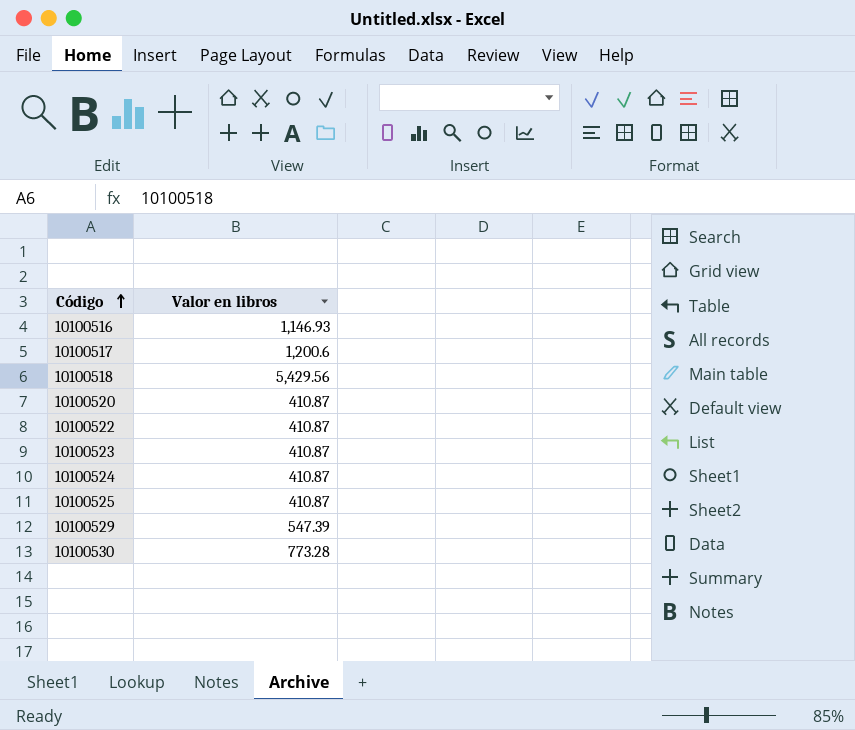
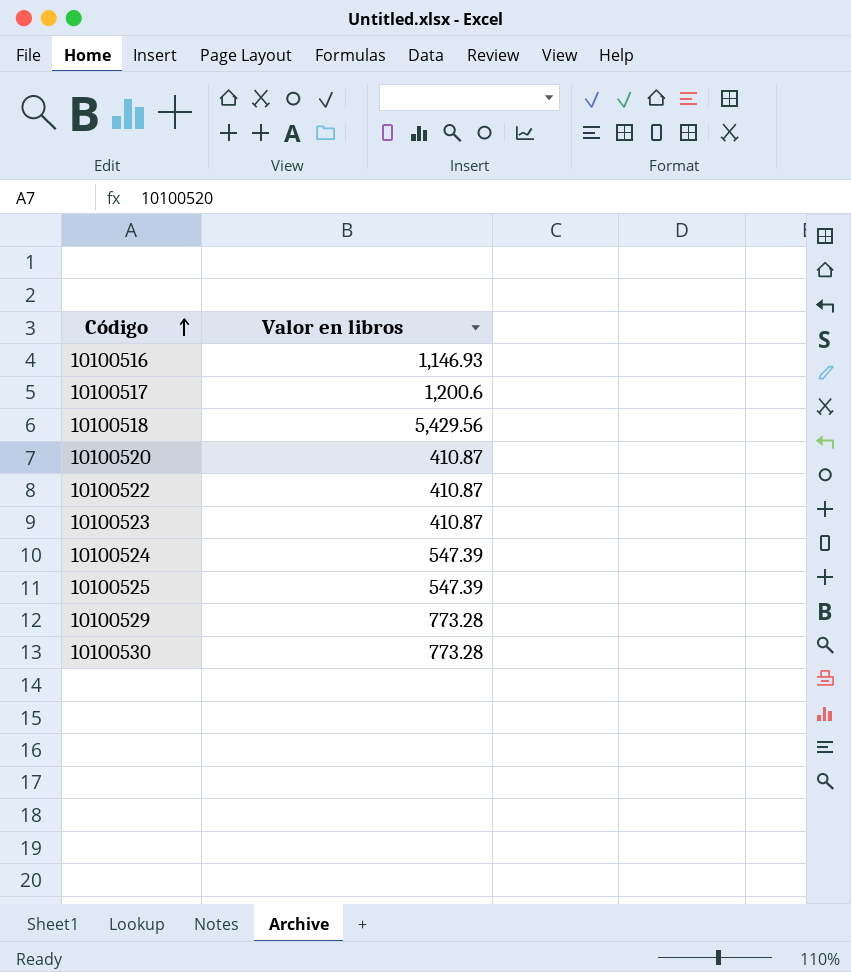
10100524 | Valor en libros: 410.87 -> 547.39
10100525 | Valor en libros: 410.87 -> 547.39
10100529 | Valor en libros: 547.39 -> 773.28

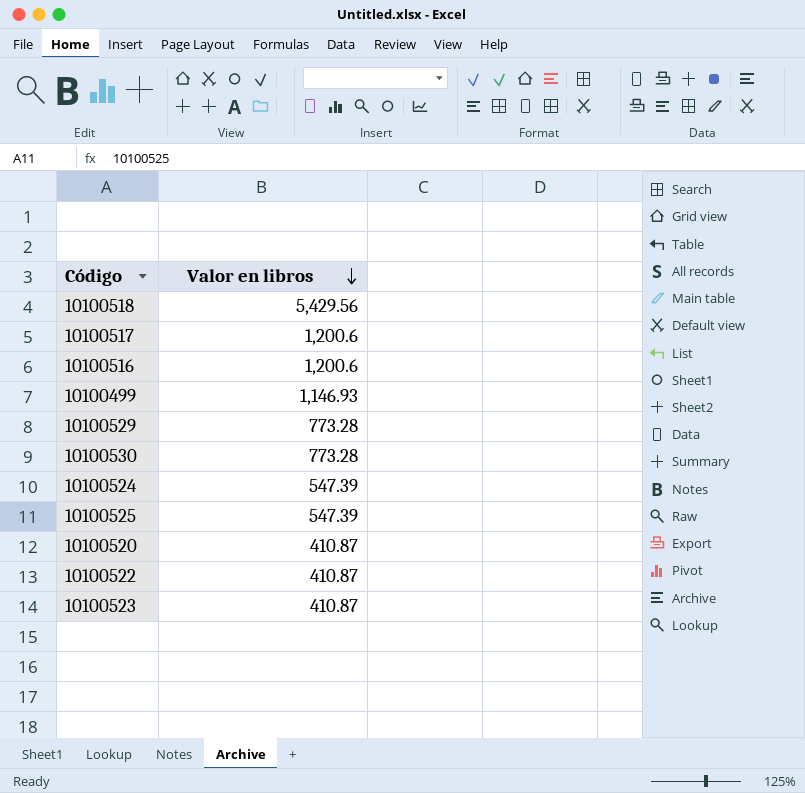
row order: Código ascending -> Valor en libros descending
10100516 | Valor en libros: 1,146.93 -> 1,200.6
row 10100499: none -> 1,146.93

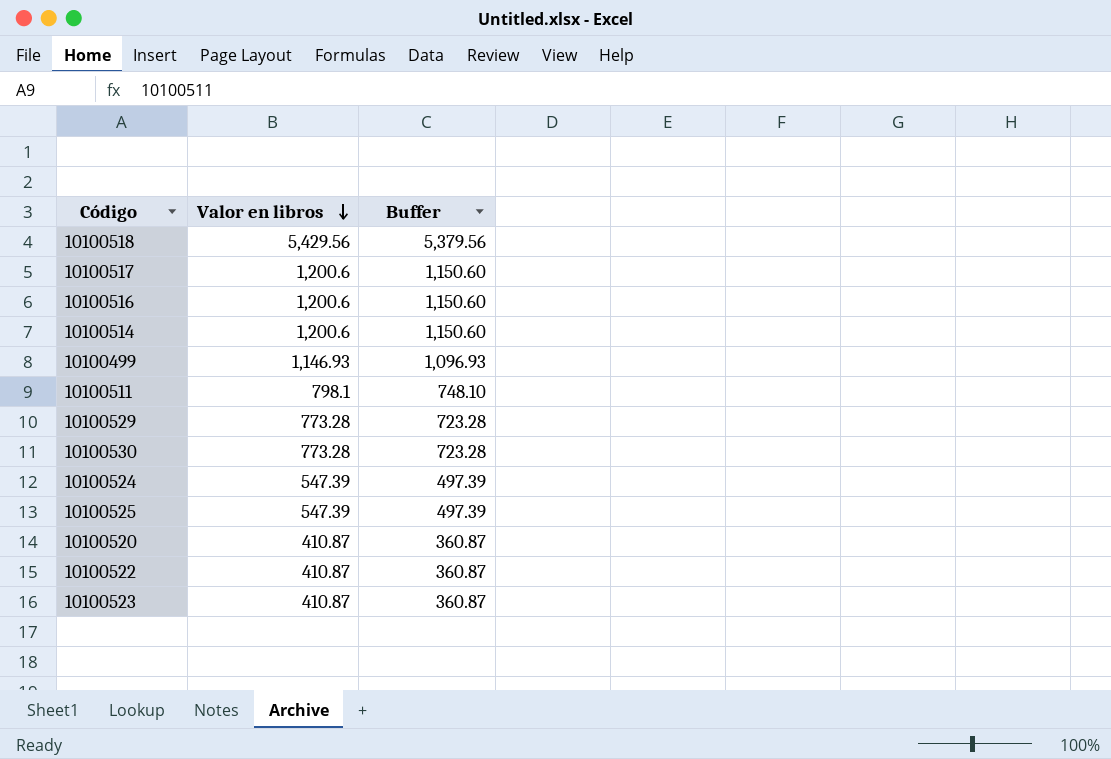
column Buffer | formula: none -> [Valor en libros] - 50
row 10100514: none -> 1,200.6 | 1,150.60
row 10100511: none -> 798.1 | 748.10

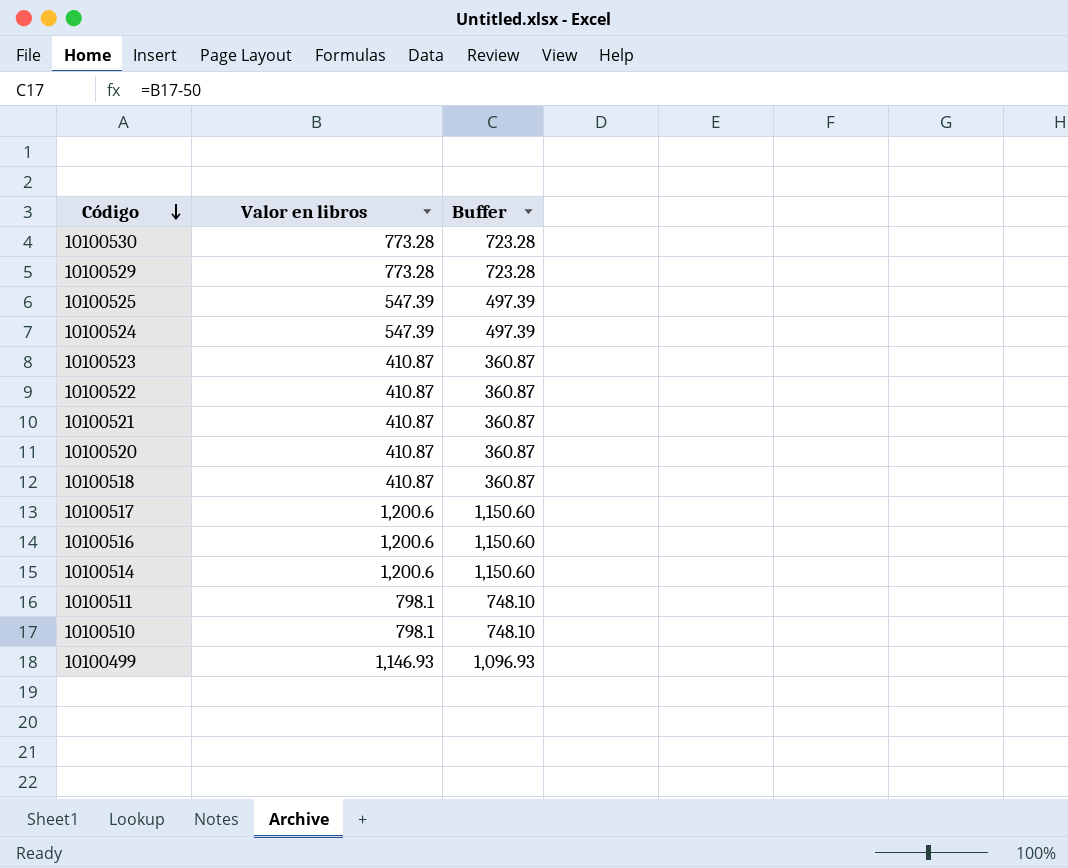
row order: Valor en libros descending -> Código descending
row 10100521: none -> 410.87 | 360.87
10100518 | Valor en libros: 5,429.56 -> 410.87
10100518 | Buffer: 5,379.56 -> 360.87
row 10100510: none -> 798.1 | 748.10

